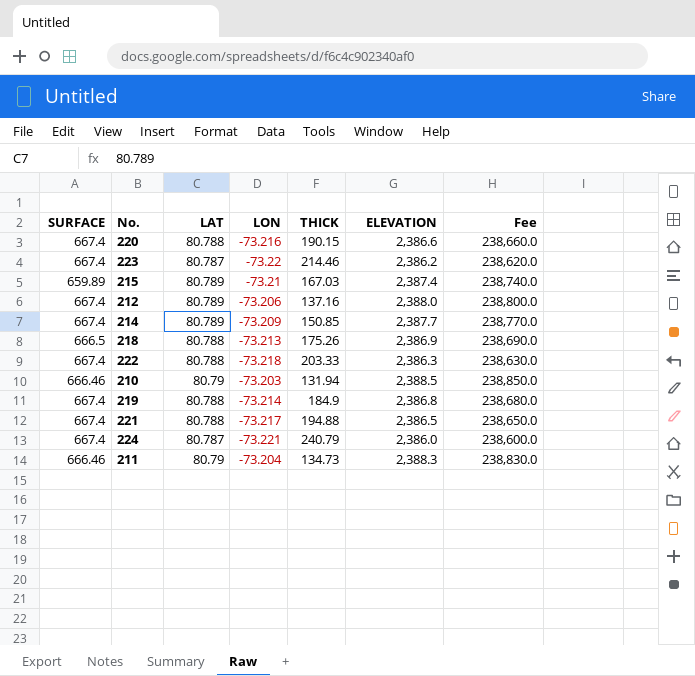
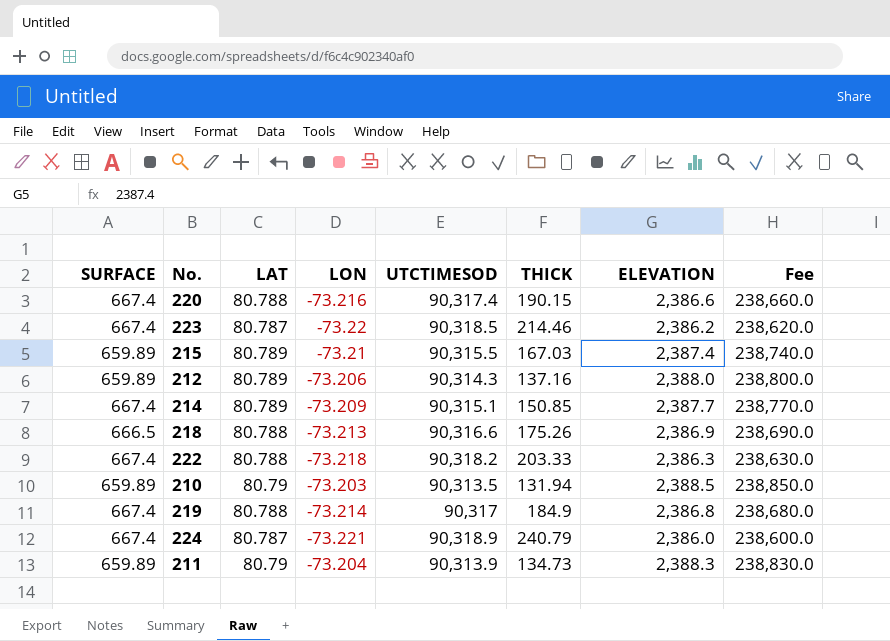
column UTCTIMESOD | position: none -> 5
row 221: 667.4 | 80.788 | -73.217 | 194.88 | 2,386.5 | 238,650.0 -> none
212 | SURFACE: 667.4 -> 659.89
210 | SURFACE: 666.46 -> 659.89
211 | SURFACE: 666.46 -> 659.89

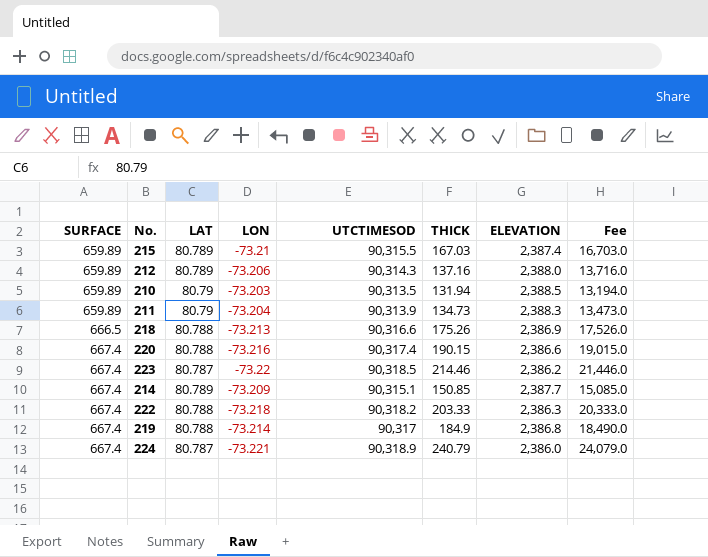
row order: none -> SURFACE ascending
column Fee | formula: [ELEVATION] * 100 -> [THICK] * 100

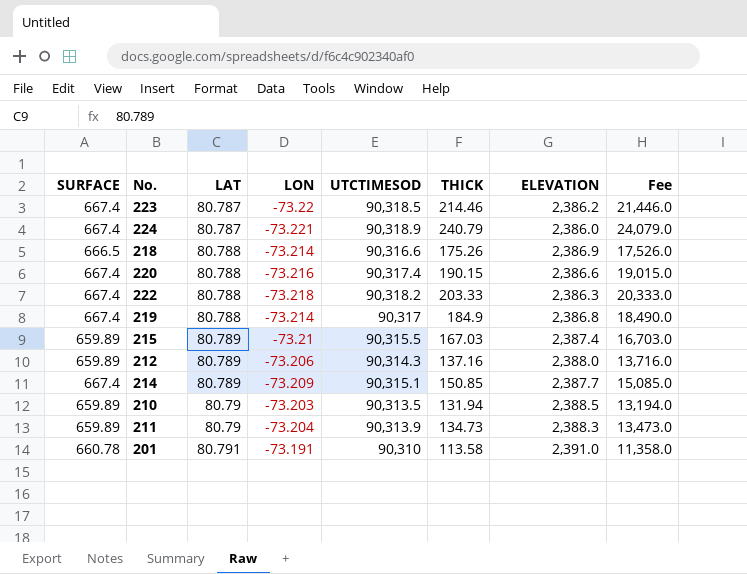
row order: SURFACE ascending -> LAT ascending
218 | LON: -73.213 -> -73.214
row 201: none -> 660.78 | 80.791 | -73.191 | 90,310 | 113.58 | 2,391.0 | 11,358.0

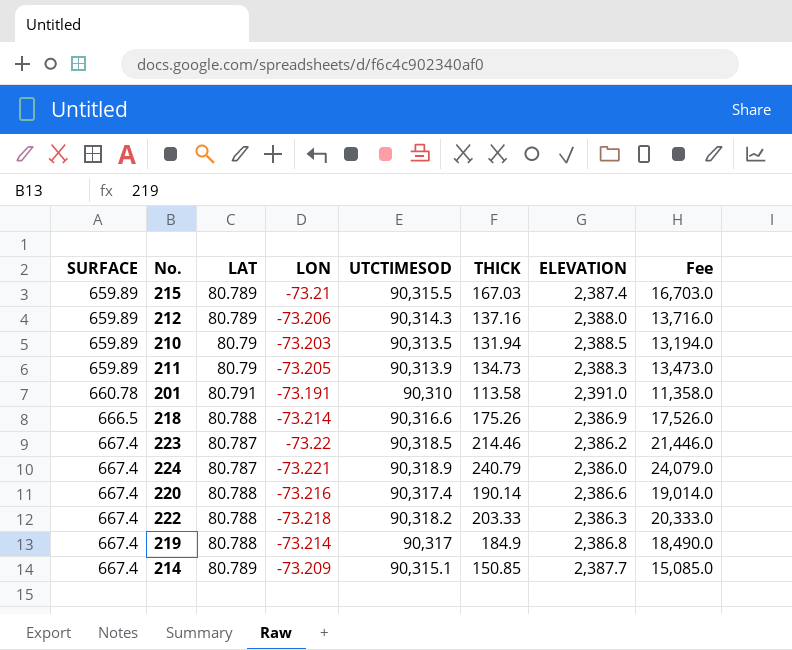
row order: LAT ascending -> SURFACE ascending
211 | LON: -73.204 -> -73.205
220 | THICK: 190.15 -> 190.14
220 | Fee: 19,015.0 -> 19,014.0

